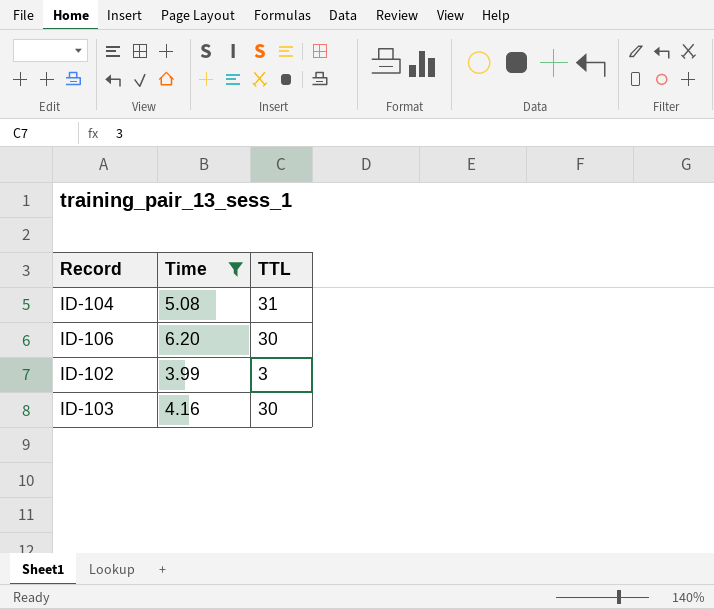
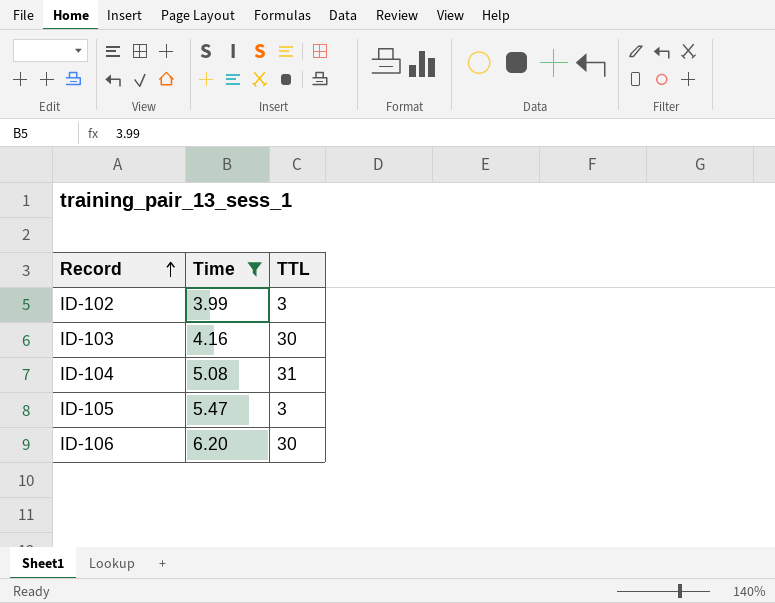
row order: none -> Record ascending
row ID-105: none -> 5.47 | 3

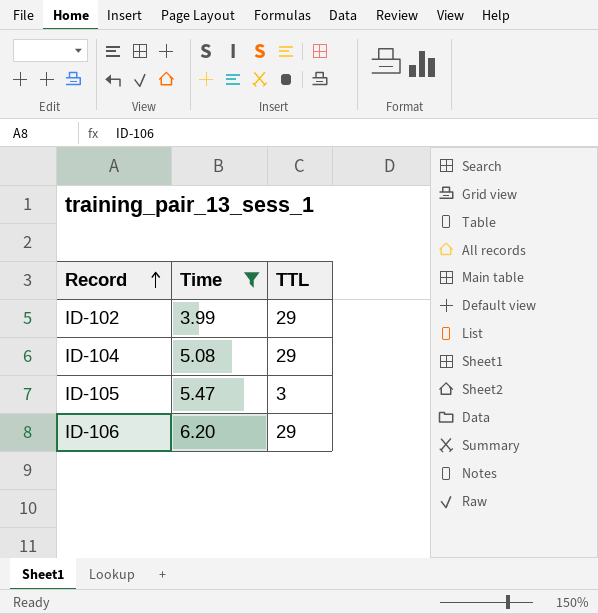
row ID-103: 4.16 | 30 -> none
ID-102 | TTL: 3 -> 29
ID-104 | TTL: 31 -> 29
ID-106 | TTL: 30 -> 29

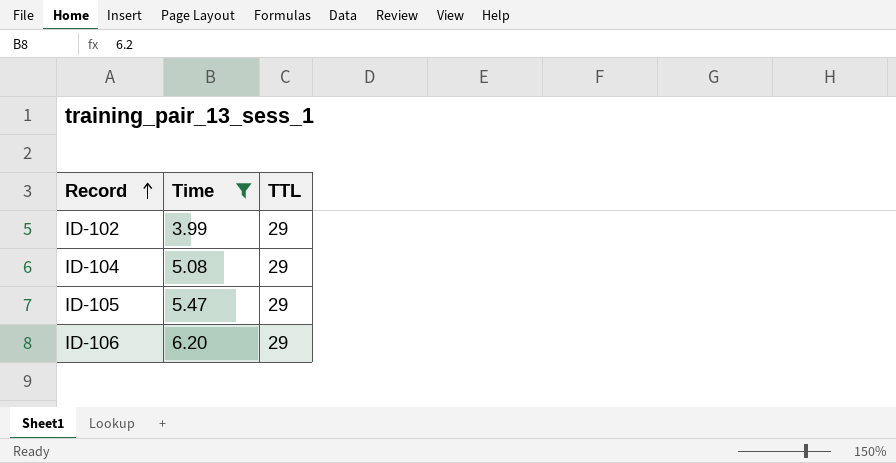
ID-105 | TTL: 3 -> 29

